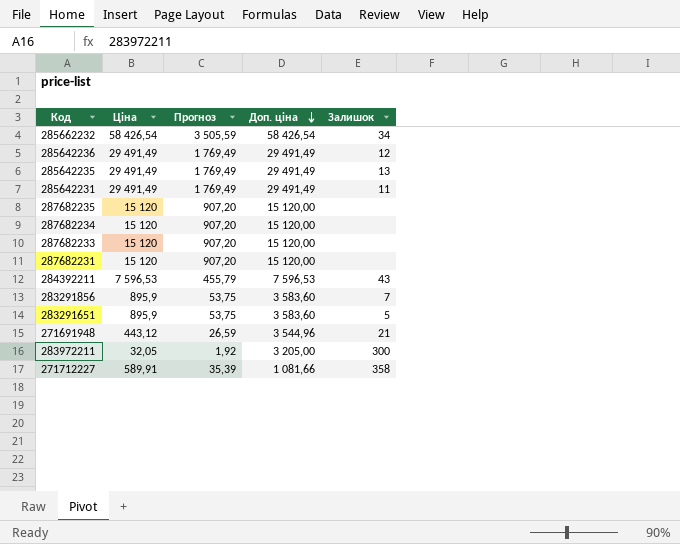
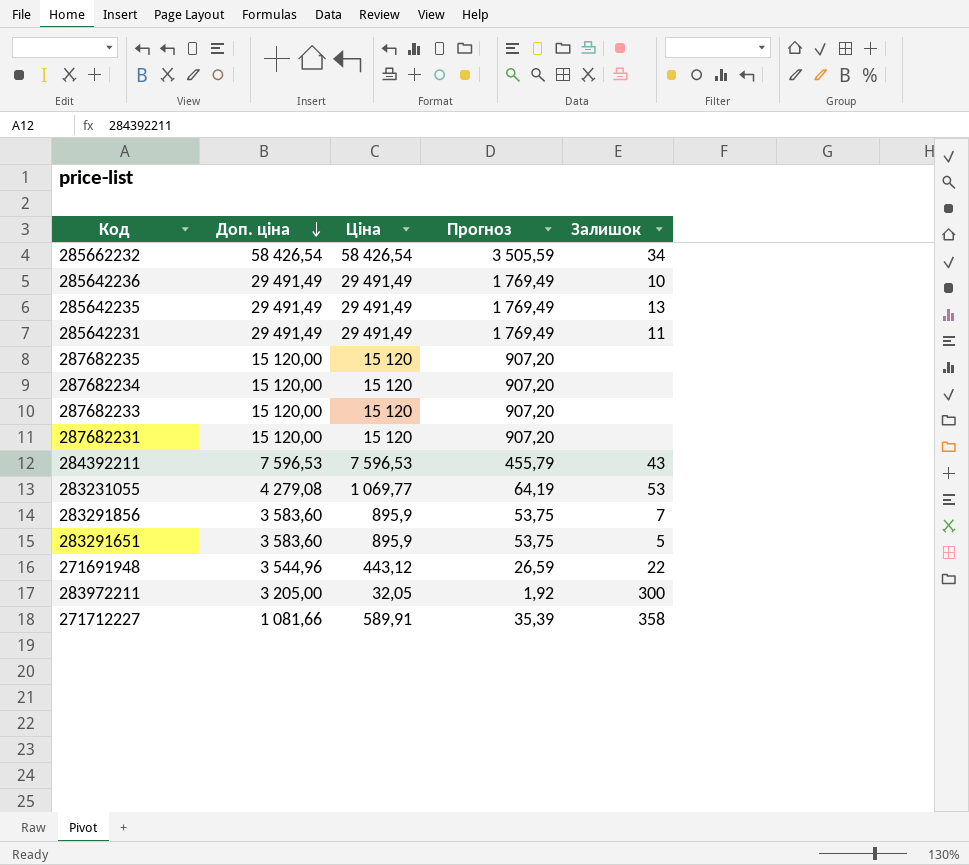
column Доп. ціна | position: 4 -> 2
285642236 | Залишок: 12 -> 10
row 283231055: none -> 4 279,08 | 1 069,77 | 64,19 | 53
271691948 | Залишок: 21 -> 22

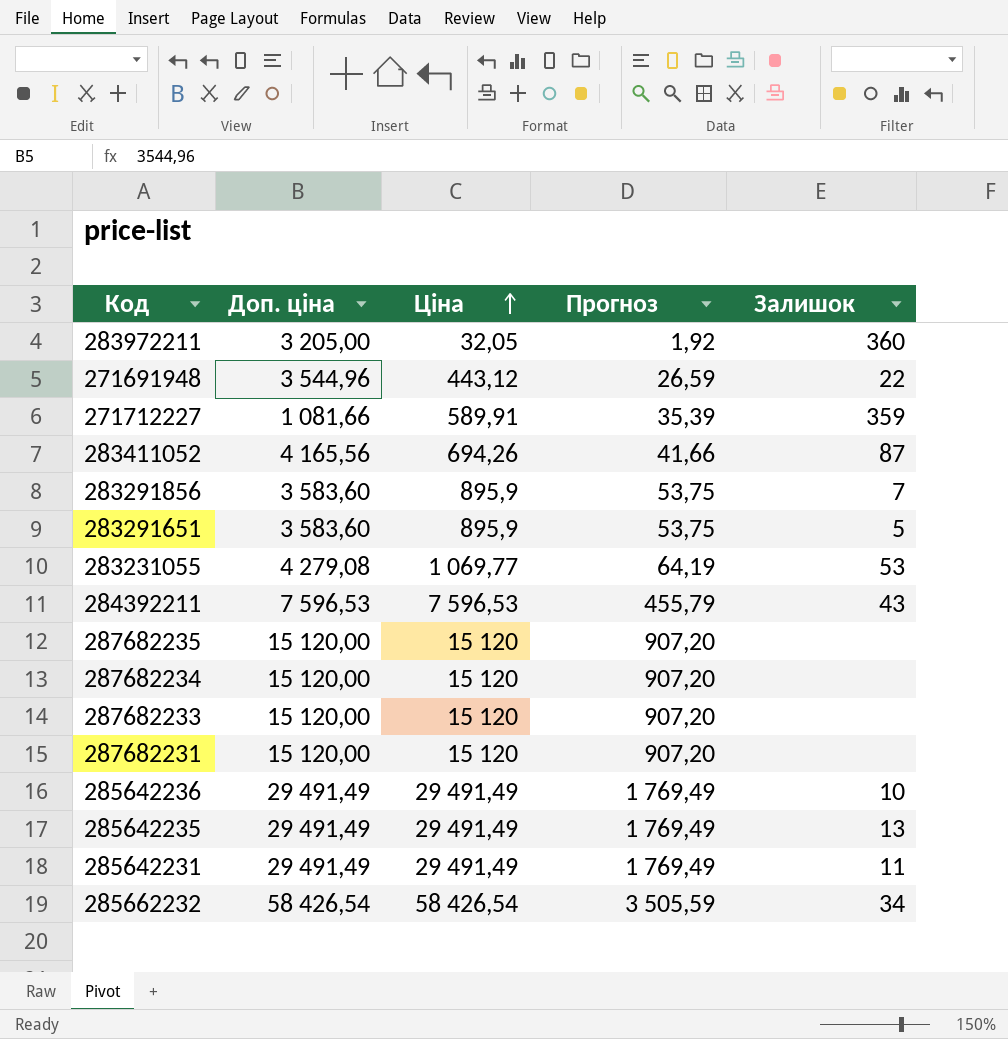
row order: Доп. ціна descending -> Ціна ascending
283972211 | Залишок: 300 -> 360
271712227 | Залишок: 358 -> 359
row 283411052: none -> 4 165,56 | 694,26 | 41,66 | 87

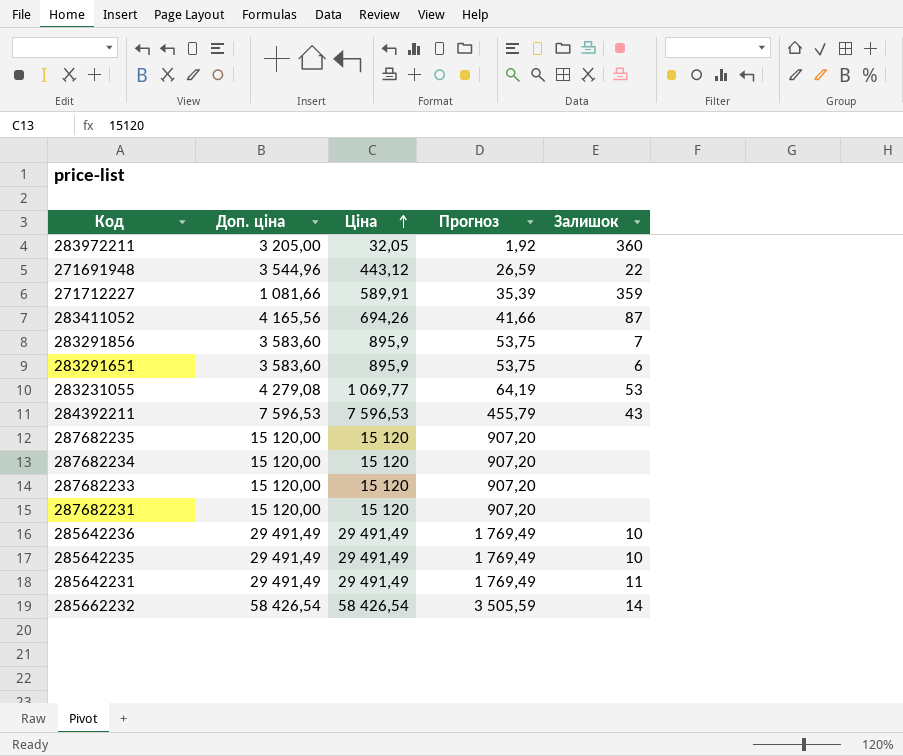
283291651 | Залишок: 5 -> 6
285642235 | Залишок: 13 -> 10
285662232 | Залишок: 34 -> 14

